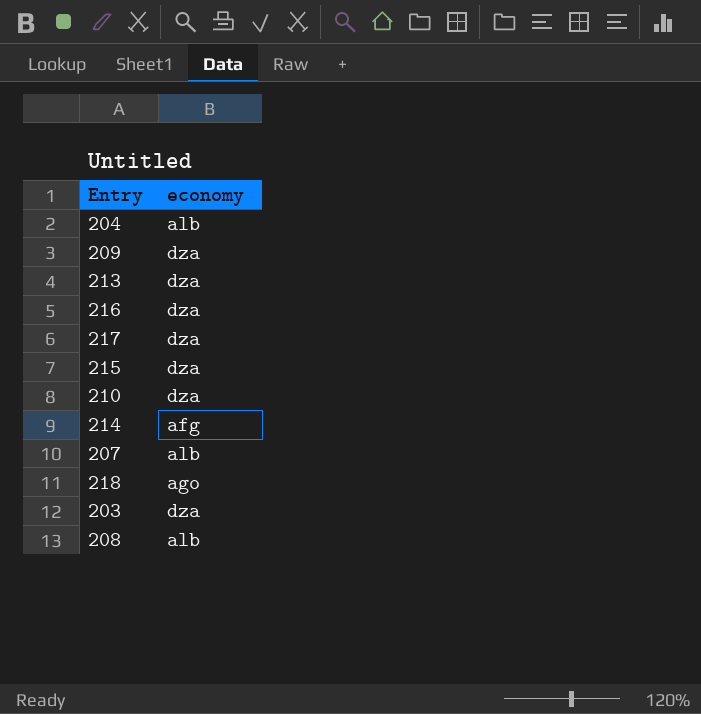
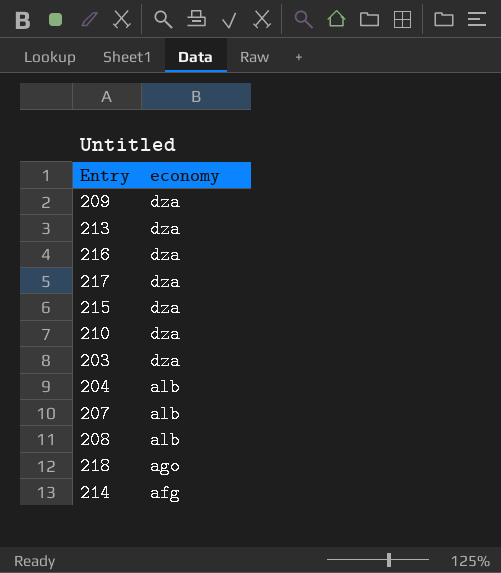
row order: none -> economy descending

